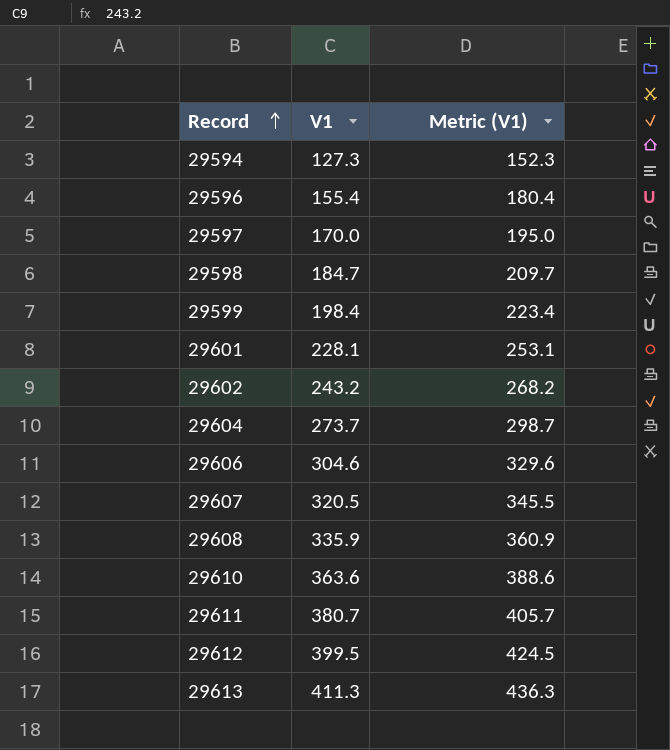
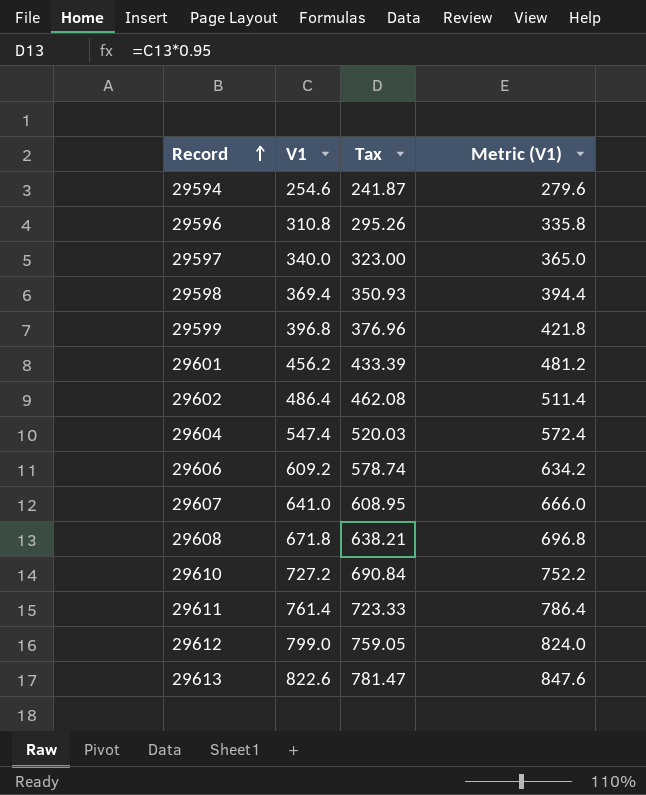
column Tax | formula: none -> [V1] * 0.95
29594 | V1: 127.3 -> 254.6
29594 | Metric (V1): 152.3 -> 279.6
29596 | V1: 155.4 -> 310.8
29596 | Metric (V1): 180.4 -> 335.8
29597 | V1: 170.0 -> 340.0
29597 | Metric (V1): 195.0 -> 365.0
29598 | V1: 184.7 -> 369.4
29598 | Metric (V1): 209.7 -> 394.4
29599 | V1: 198.4 -> 396.8
29599 | Metric (V1): 223.4 -> 421.8
29601 | V1: 228.1 -> 456.2
29601 | Metric (V1): 253.1 -> 481.2
29602 | V1: 243.2 -> 486.4
29602 | Metric (V1): 268.2 -> 511.4
29604 | V1: 273.7 -> 547.4
29604 | Metric (V1): 298.7 -> 572.4
29606 | V1: 304.6 -> 609.2
29606 | Metric (V1): 329.6 -> 634.2
29607 | V1: 320.5 -> 641.0
29607 | Metric (V1): 345.5 -> 666.0
29608 | V1: 335.9 -> 671.8
29608 | Metric (V1): 360.9 -> 696.8
29610 | V1: 363.6 -> 727.2
29610 | Metric (V1): 388.6 -> 752.2
29611 | V1: 380.7 -> 761.4
29611 | Metric (V1): 405.7 -> 786.4
29612 | V1: 399.5 -> 799.0
29612 | Metric (V1): 424.5 -> 824.0
29613 | V1: 411.3 -> 822.6
29613 | Metric (V1): 436.3 -> 847.6

